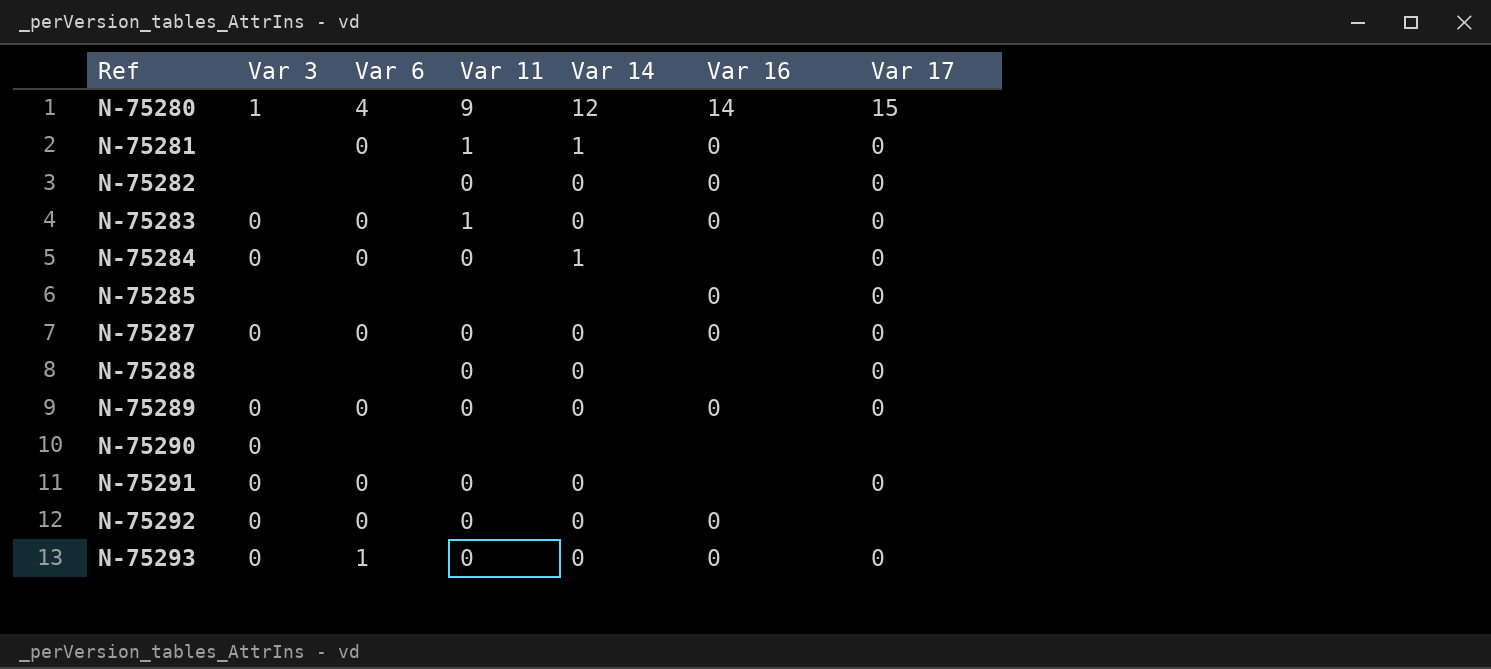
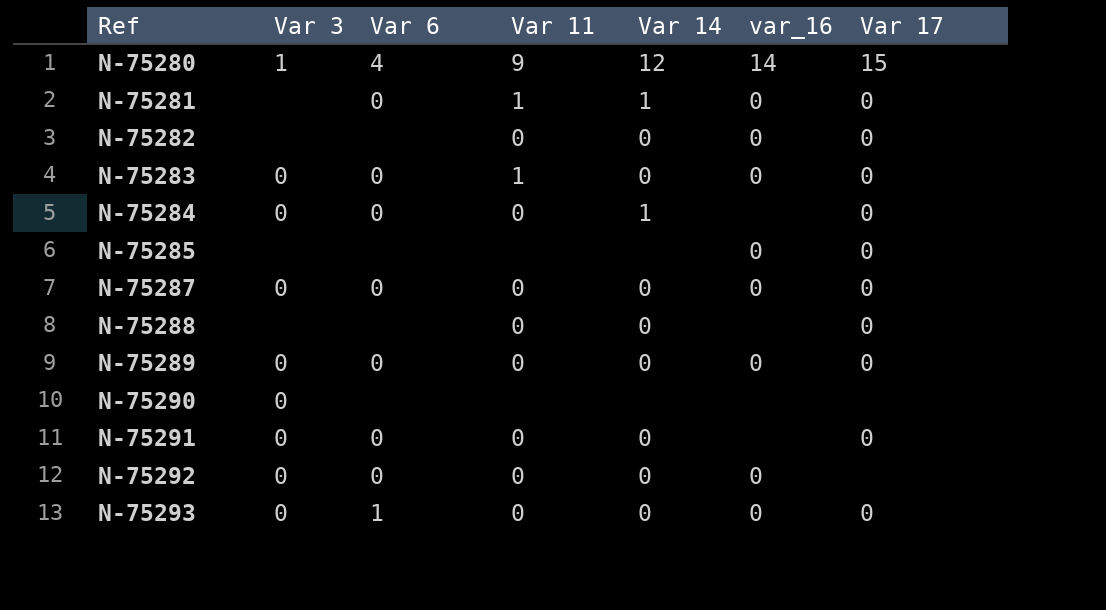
column name: Var 16 -> var_16

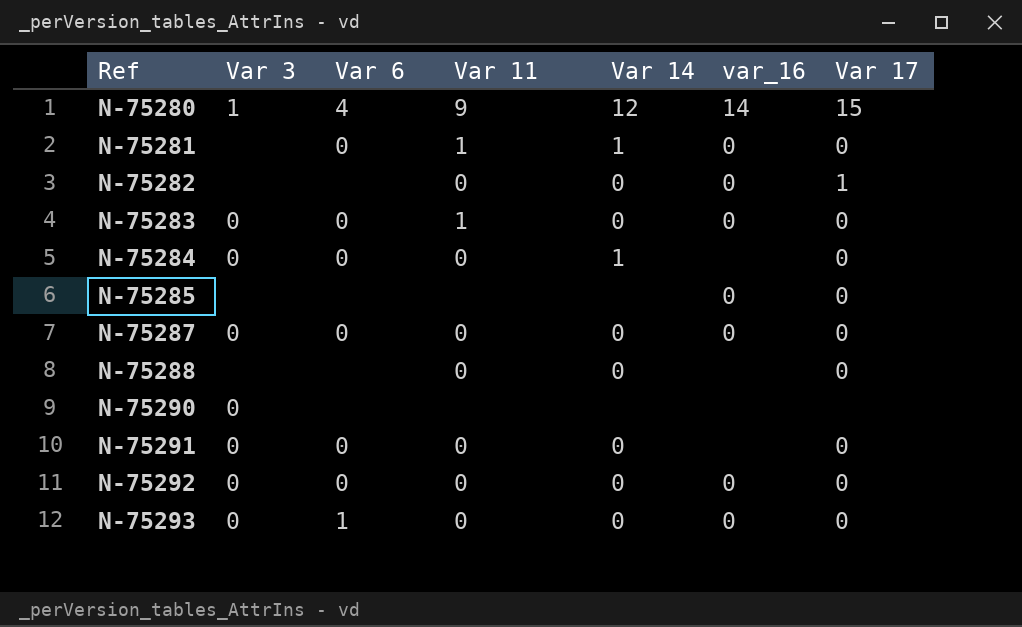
row N-75289: 0 | 0 | 0 | 0 | 0 | 0 -> none
N-75282 | Var 17: 0 -> 1
N-75292 | Var 17: none -> 0

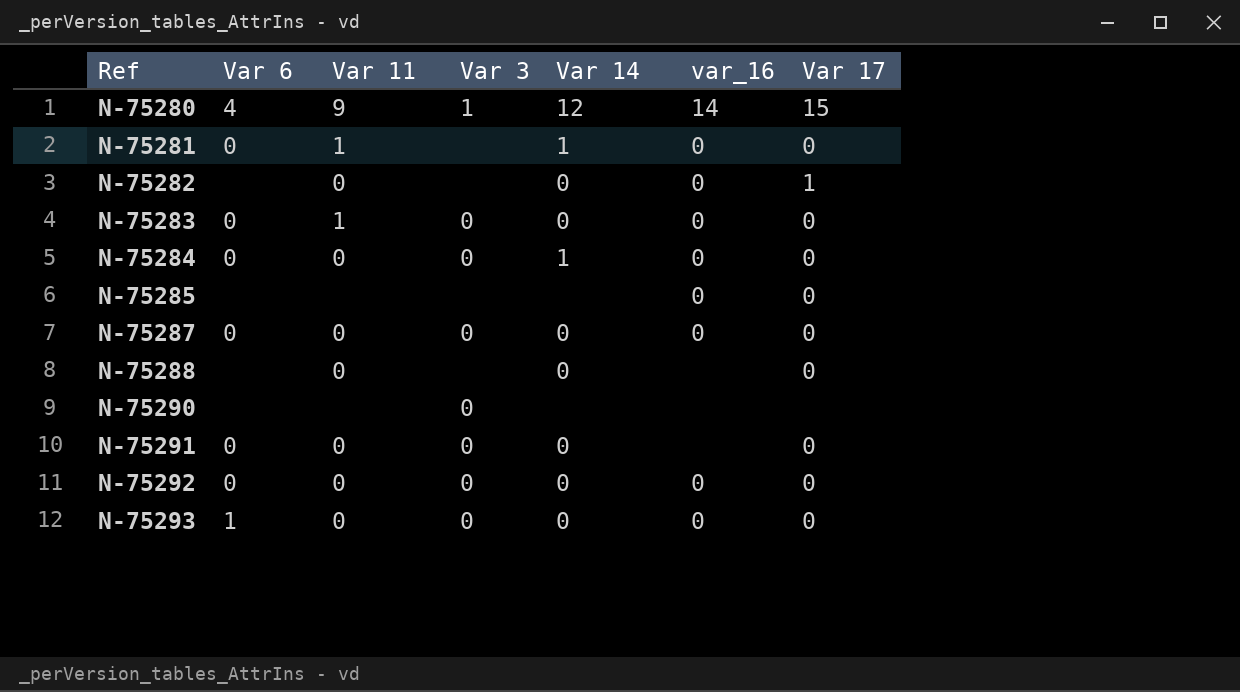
column Var 3 | position: 2 -> 4
N-75284 | var_16: none -> 0

